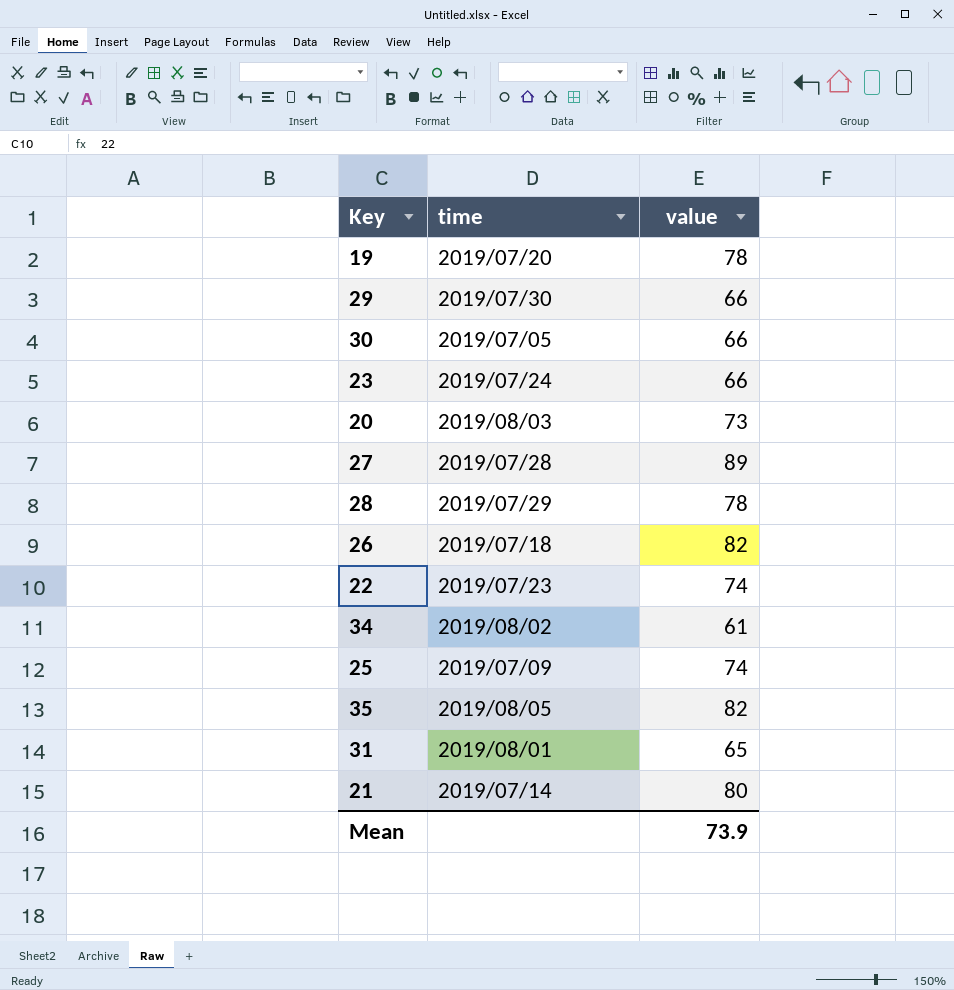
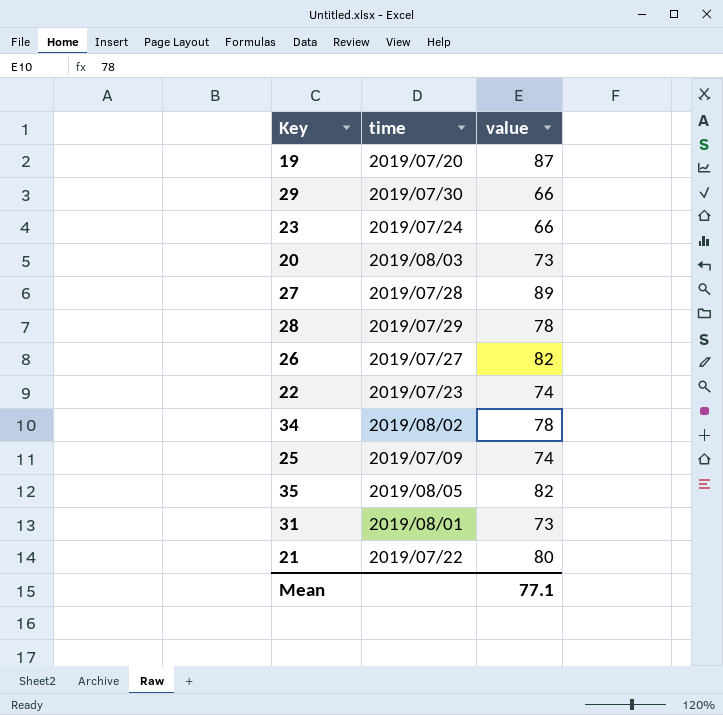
row 30: 2019/07/05 | 66 -> none
19 | value: 78 -> 87
26 | time: 2019/07/18 -> 2019/07/27
34 | value: 61 -> 78
31 | value: 65 -> 73
21 | time: 2019/07/14 -> 2019/07/22
Mean | value: 73.9 -> 77.1

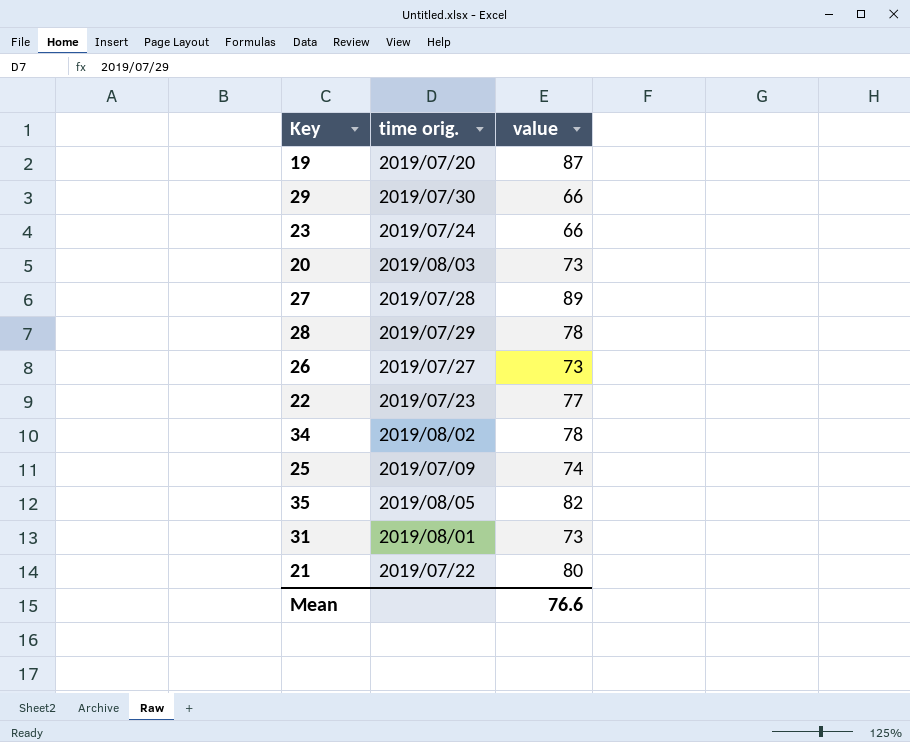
column name: time -> time orig.
26 | value: 82 -> 73
22 | value: 74 -> 77
Mean | value: 77.1 -> 76.6

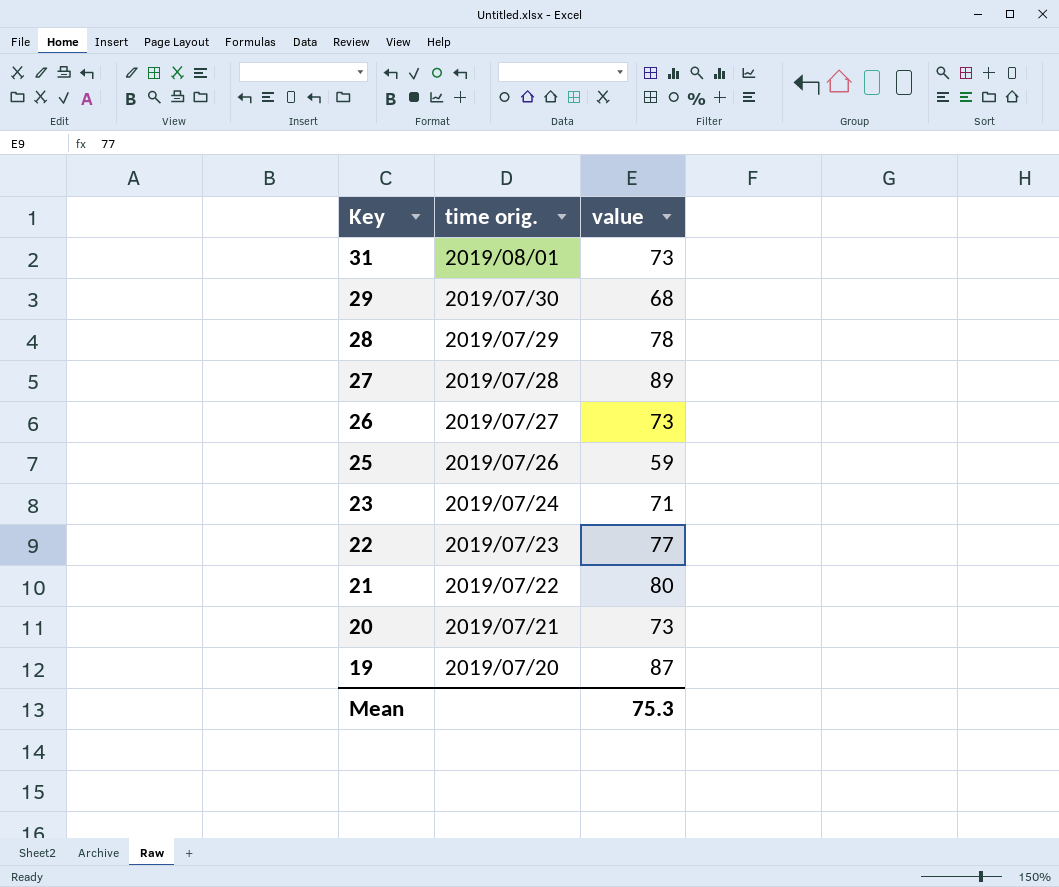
row order: none -> Key descending
row 34: 2019/08/02 | 78 -> none
row 35: 2019/08/05 | 82 -> none
29 | value: 66 -> 68
25 | time orig.: 2019/07/09 -> 2019/07/26
25 | value: 74 -> 59
23 | value: 66 -> 71
20 | time orig.: 2019/08/03 -> 2019/07/21
Mean | value: 76.6 -> 75.3

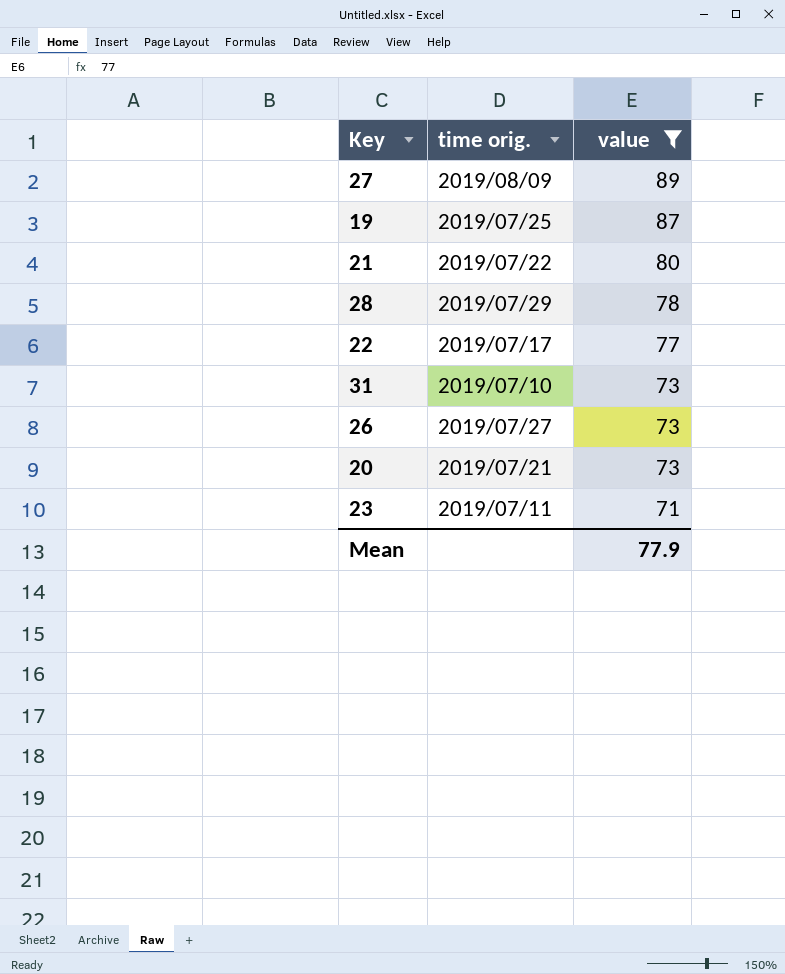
filter: none -> value >= 71
row order: Key descending -> value descending
27 | time orig.: 2019/07/28 -> 2019/08/09
19 | time orig.: 2019/07/20 -> 2019/07/25
22 | time orig.: 2019/07/23 -> 2019/07/17
31 | time orig.: 2019/08/01 -> 2019/07/10
23 | time orig.: 2019/07/24 -> 2019/07/11
Mean | value: 75.3 -> 77.9

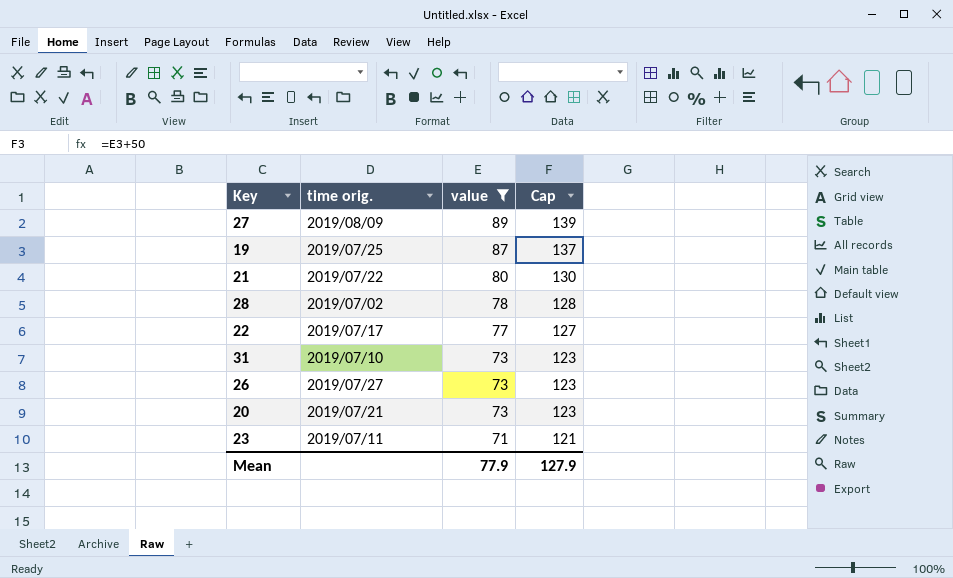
column Cap | formula: none -> [value] + 50
28 | time orig.: 2019/07/29 -> 2019/07/02

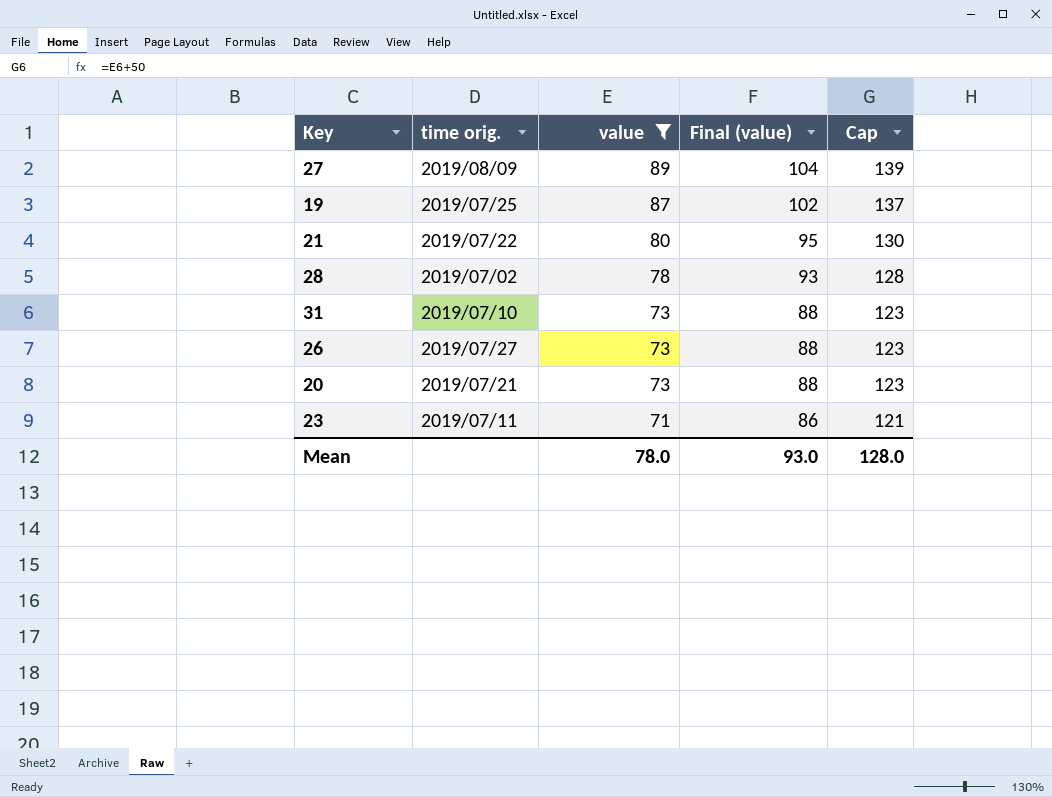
column Final (value) | formula: none -> [value] + 15
row 22: 2019/07/17 | 77 | 127 -> none
Mean | value: 77.9 -> 78.0
Mean | Cap: 127.9 -> 128.0

